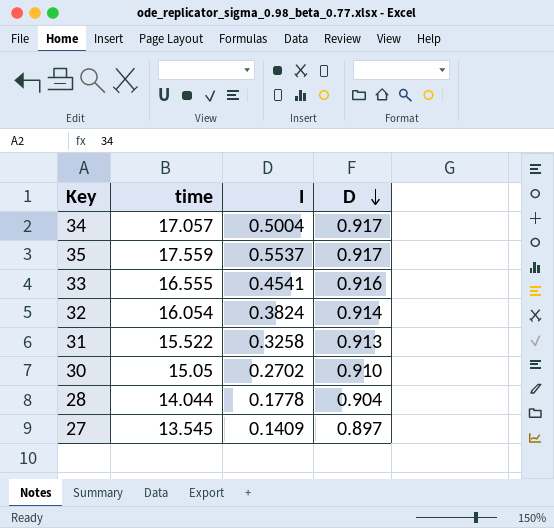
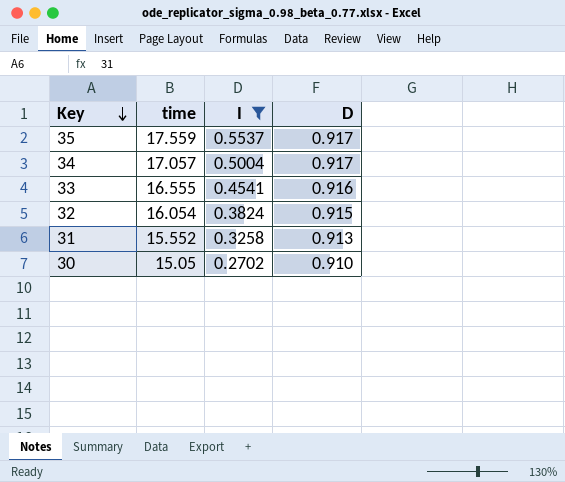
filter: none -> I >= 0.2702
row order: D descending -> Key descending
32 | D: 0.914 -> 0.915
31 | time: 15.522 -> 15.552

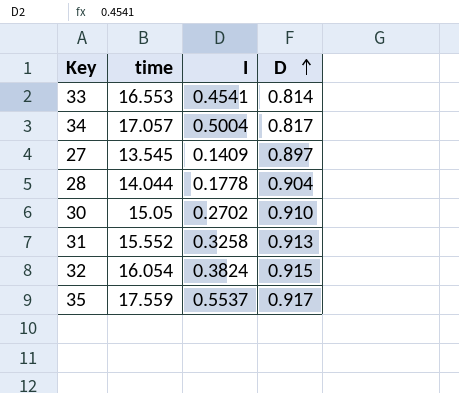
filter: I >= 0.2702 -> none
row order: Key descending -> D ascending
33 | time: 16.555 -> 16.553
33 | D: 0.916 -> 0.814
34 | D: 0.917 -> 0.817

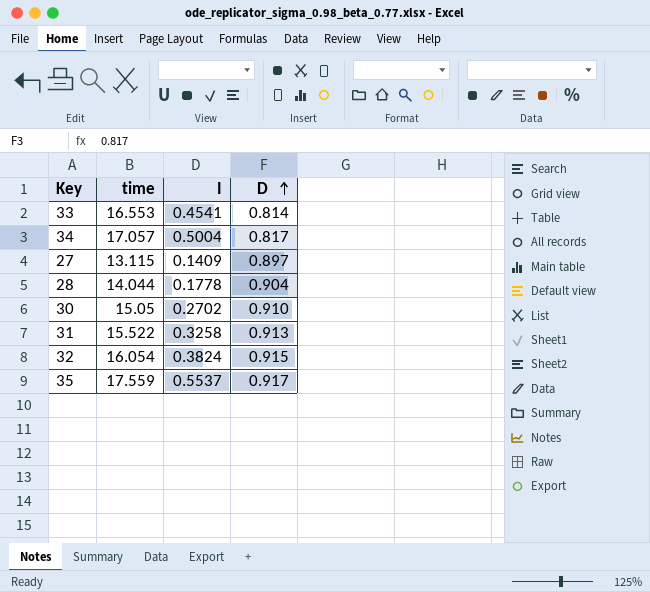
27 | time: 13.545 -> 13.115
31 | time: 15.552 -> 15.522

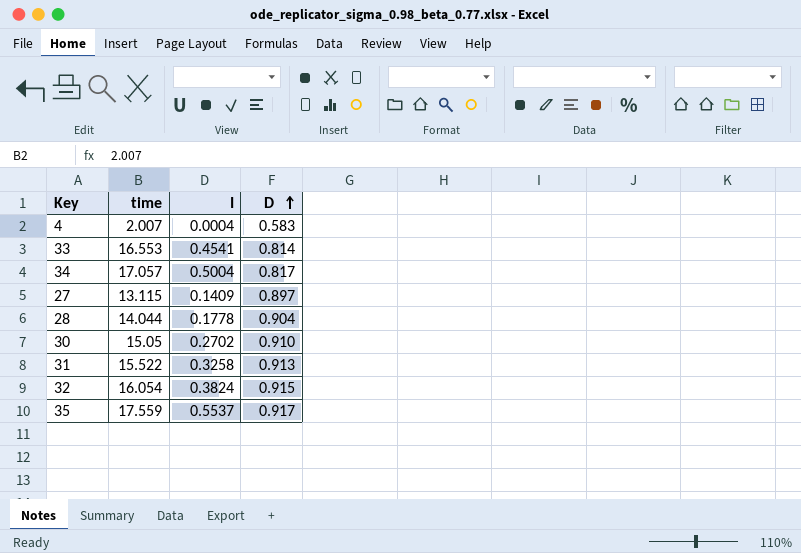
row 4: none -> 2.007 | 0.0004 | 0.583

